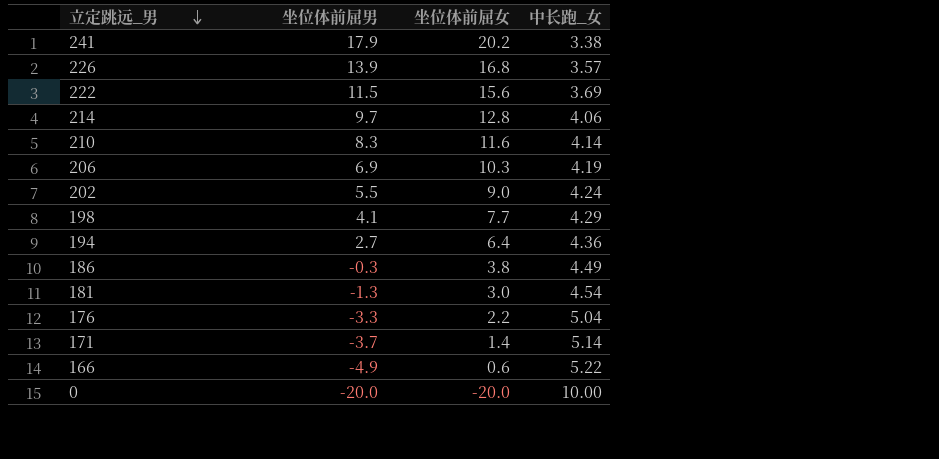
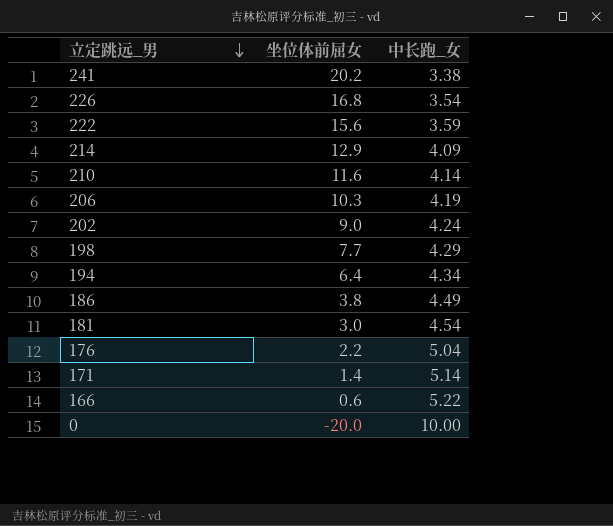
column 坐位体前屈男 | position: 2 -> none
226 | 中长跑_女: 3.57 -> 3.54
222 | 中长跑_女: 3.69 -> 3.59
214 | 坐位体前屈女: 12.8 -> 12.9
214 | 中长跑_女: 4.06 -> 4.09
194 | 中长跑_女: 4.36 -> 4.34

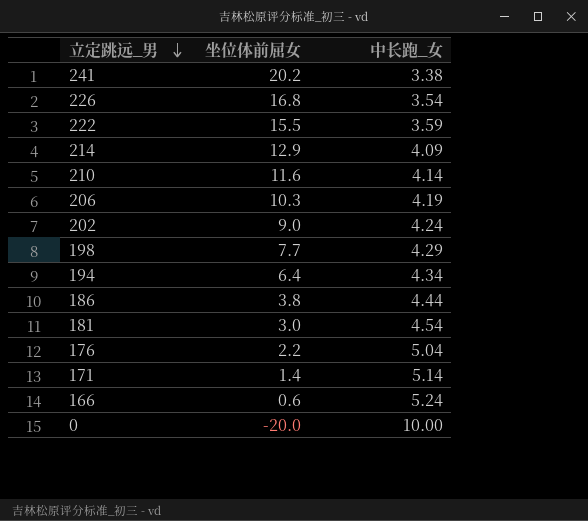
222 | 坐位体前屈女: 15.6 -> 15.5
186 | 中长跑_女: 4.49 -> 4.44
166 | 中长跑_女: 5.22 -> 5.24

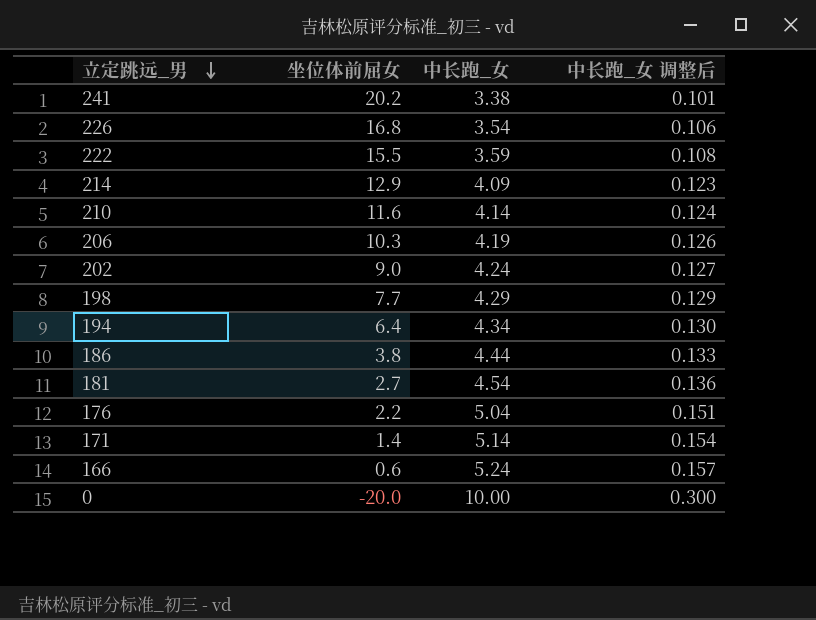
column 中长跑_女 调整后 | formula: none -> [中长跑_女] * 0.03
181 | 坐位体前屈女: 3.0 -> 2.7

